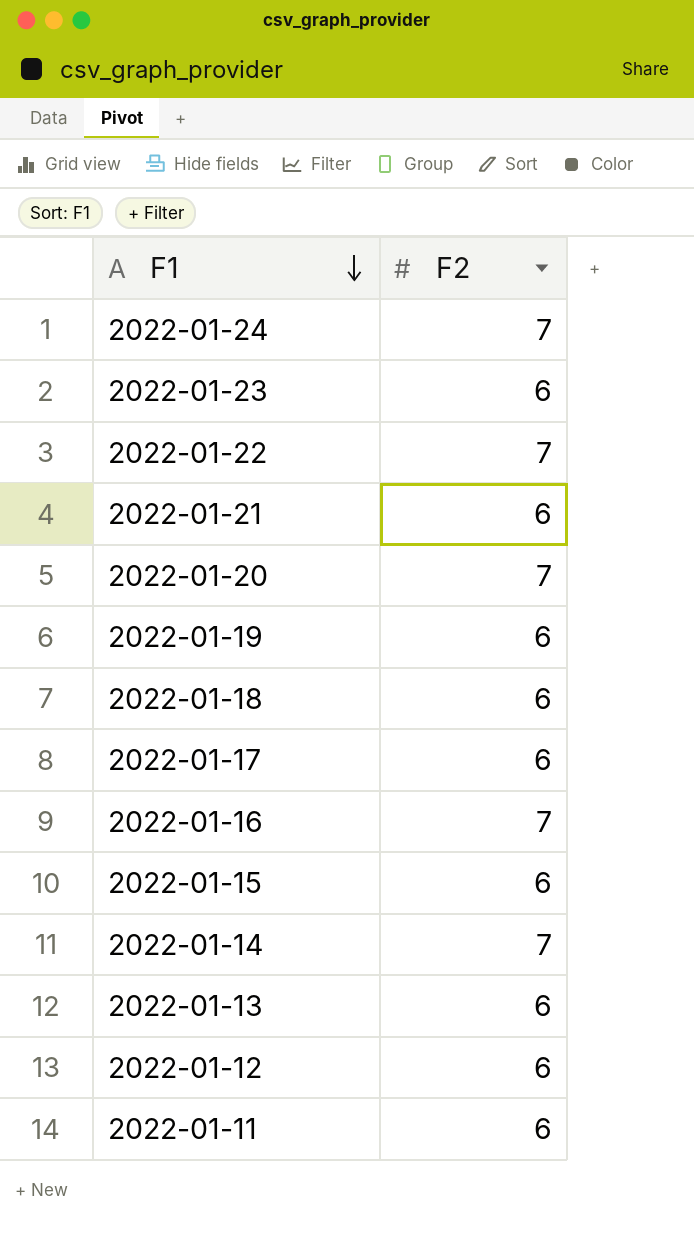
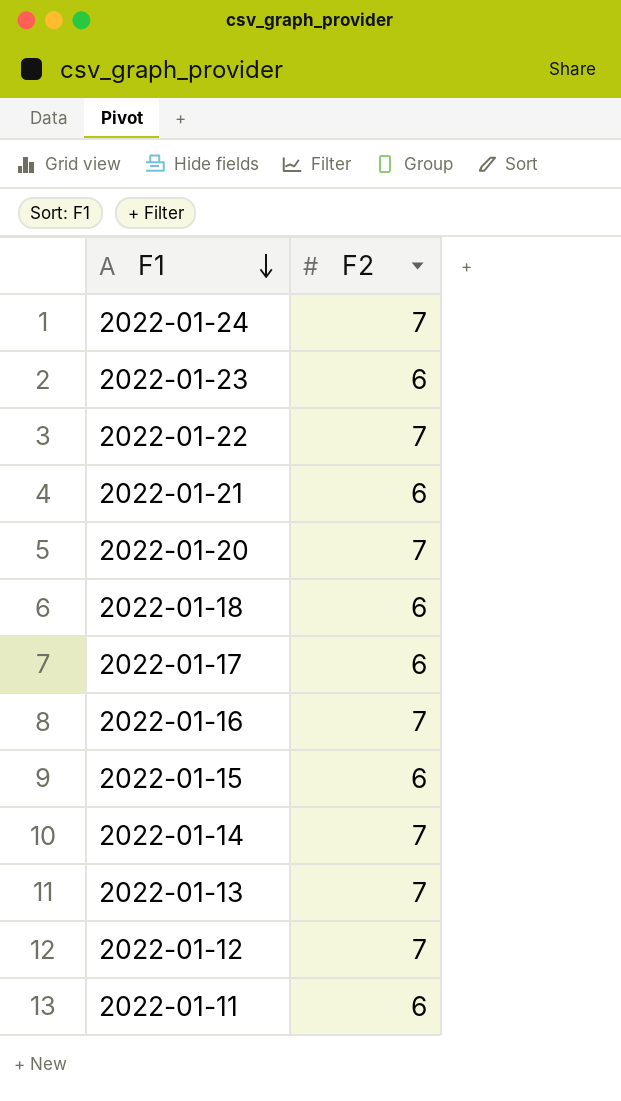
row 2022-01-19: 6 -> none
2022-01-13 | F2: 6 -> 7
2022-01-12 | F2: 6 -> 7

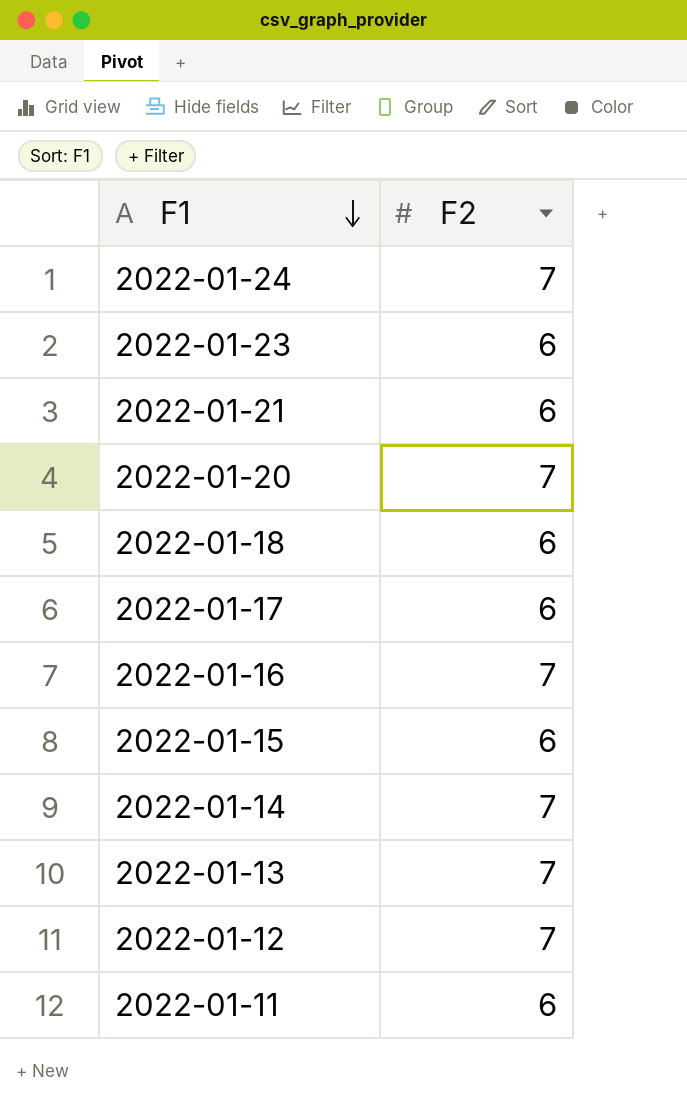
row 2022-01-22: 7 -> none

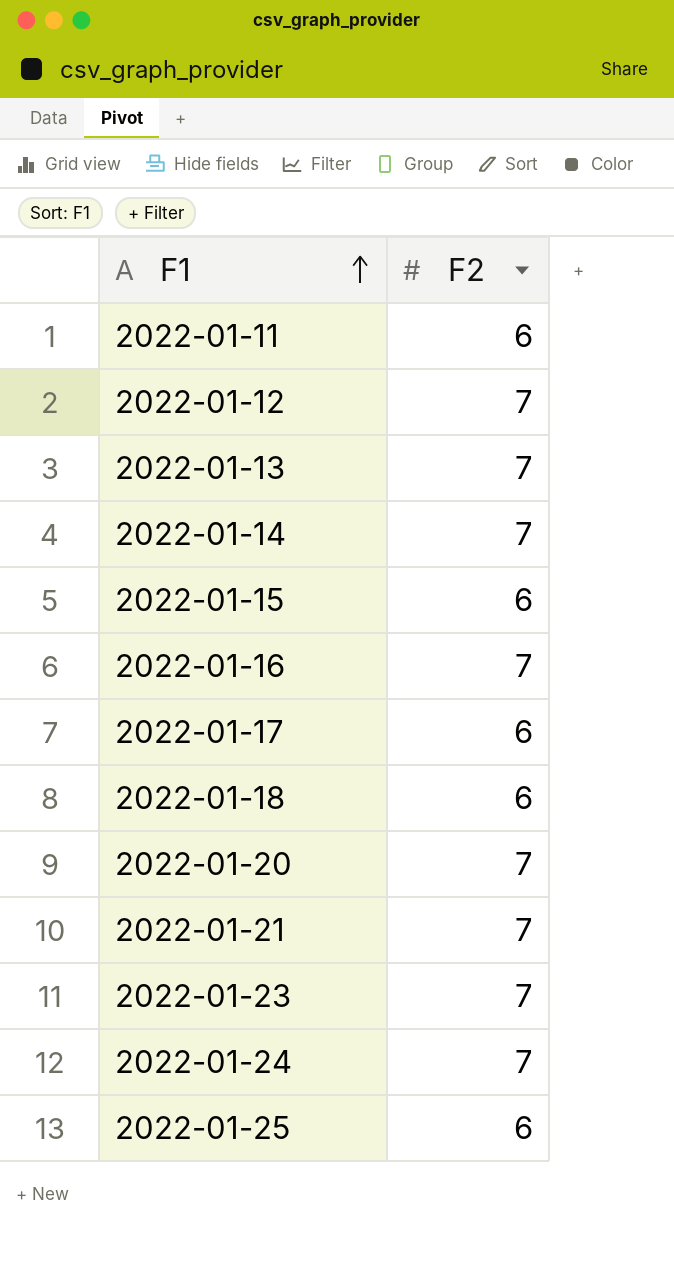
row order: F1 descending -> F1 ascending
2022-01-21 | F2: 6 -> 7
2022-01-23 | F2: 6 -> 7
row 2022-01-25: none -> 6

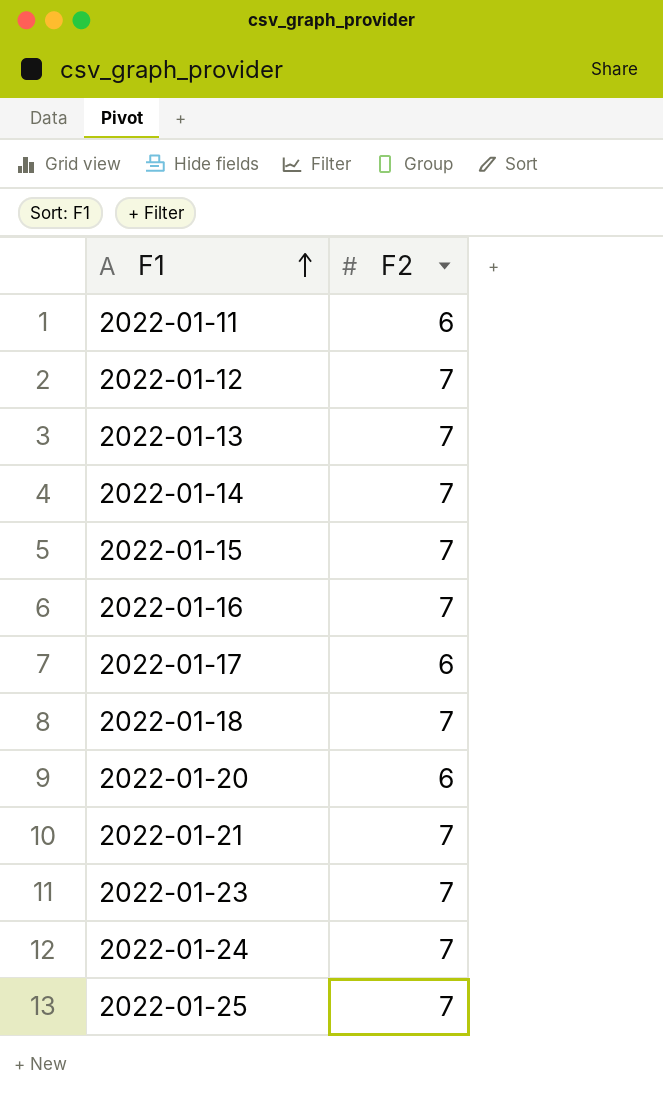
2022-01-15 | F2: 6 -> 7
2022-01-18 | F2: 6 -> 7
2022-01-20 | F2: 7 -> 6
2022-01-25 | F2: 6 -> 7

